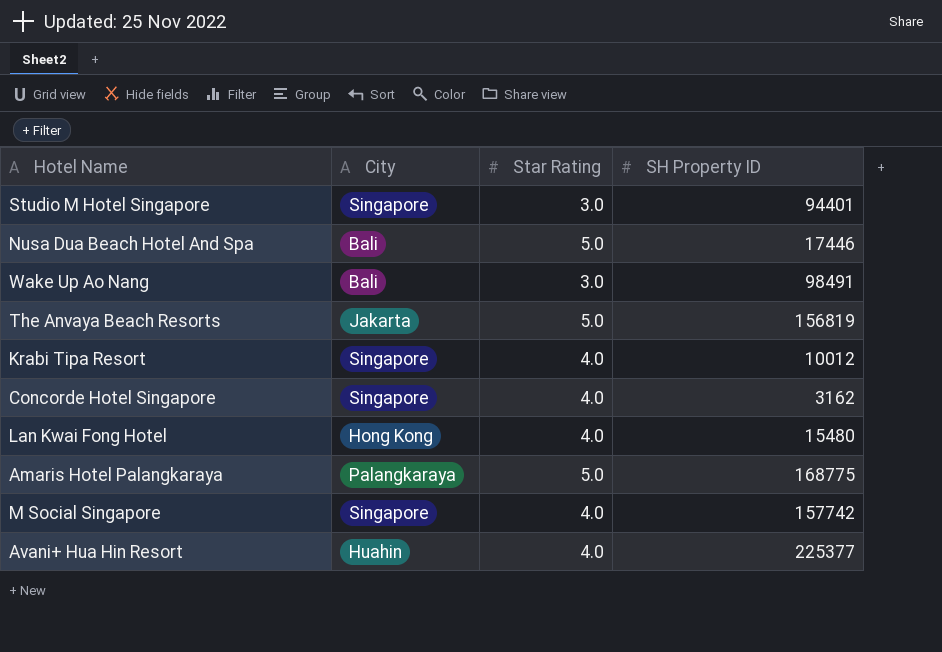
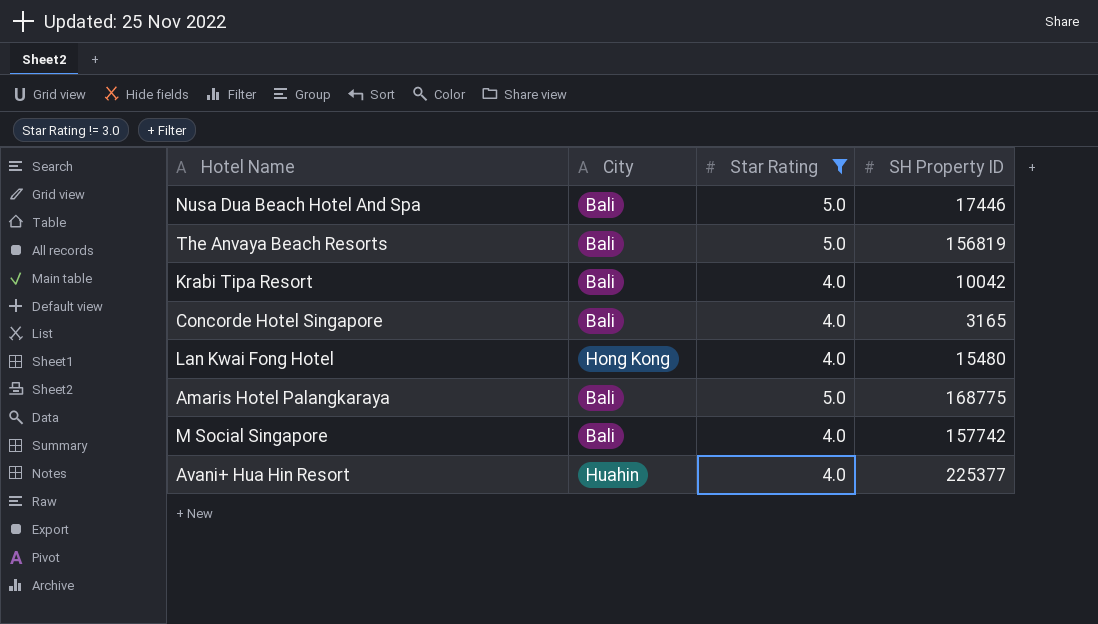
filter: none -> Star Rating != 3.0
The Anvaya Beach Resorts | City: Jakarta -> Bali
Krabi Tipa Resort | City: Singapore -> Bali
Krabi Tipa Resort | SH Property ID: 10012 -> 10042
Concorde Hotel Singapore | City: Singapore -> Bali
Concorde Hotel Singapore | SH Property ID: 3162 -> 3165
Amaris Hotel Palangkaraya | City: Palangkaraya -> Bali
M Social Singapore | City: Singapore -> Bali

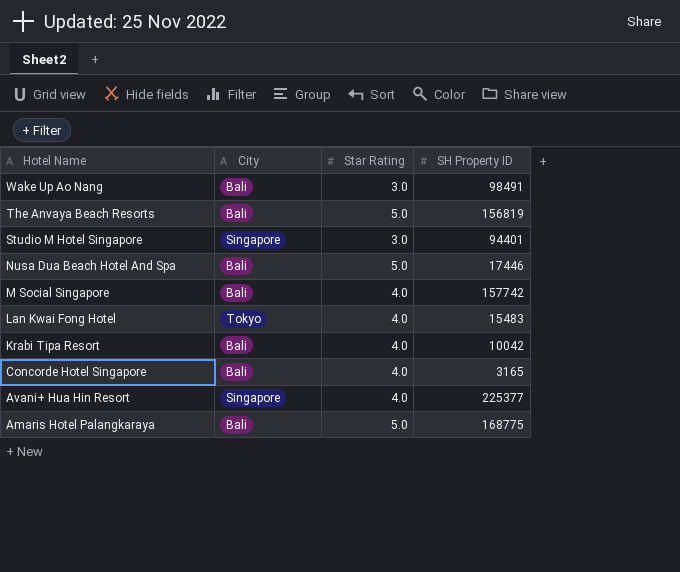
filter: Star Rating != 3.0 -> none
row order: none -> Hotel Name descending
Lan Kwai Fong Hotel | City: Hong Kong -> Tokyo
Lan Kwai Fong Hotel | SH Property ID: 15480 -> 15483
Avani+ Hua Hin Resort | City: Huahin -> Singapore

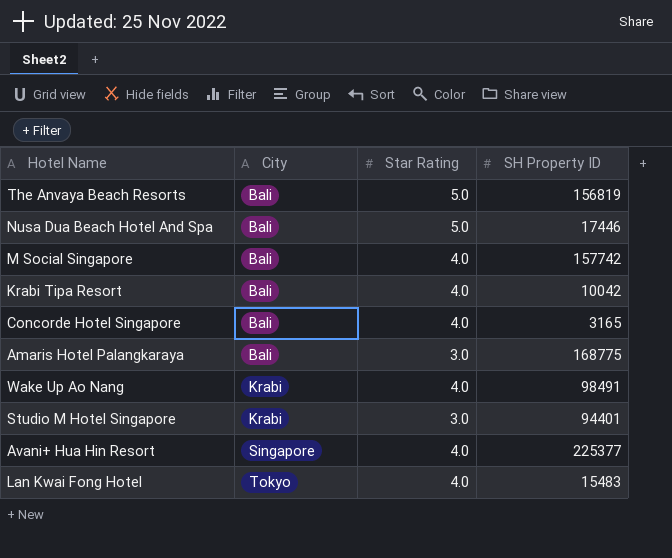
row order: Hotel Name descending -> City ascending
Amaris Hotel Palangkaraya | Star Rating: 5.0 -> 3.0
Wake Up Ao Nang | City: Bali -> Krabi
Wake Up Ao Nang | Star Rating: 3.0 -> 4.0
Studio M Hotel Singapore | City: Singapore -> Krabi

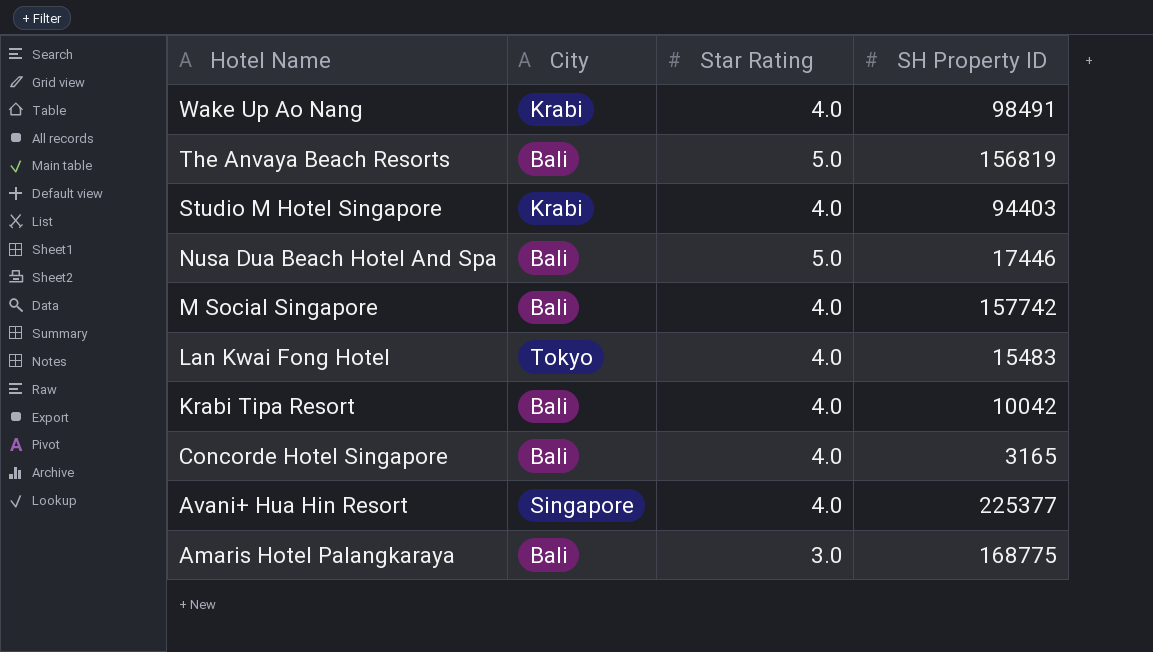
row order: City ascending -> Hotel Name descending
Studio M Hotel Singapore | Star Rating: 3.0 -> 4.0
Studio M Hotel Singapore | SH Property ID: 94401 -> 94403

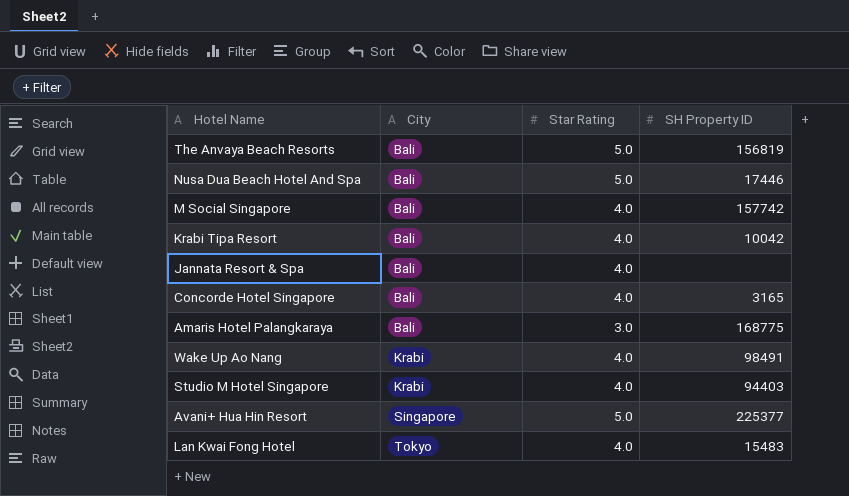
row order: Hotel Name descending -> City ascending
row Jannata Resort & Spa: none -> Bali | 4.0 | none
Avani+ Hua Hin Resort | Star Rating: 4.0 -> 5.0

